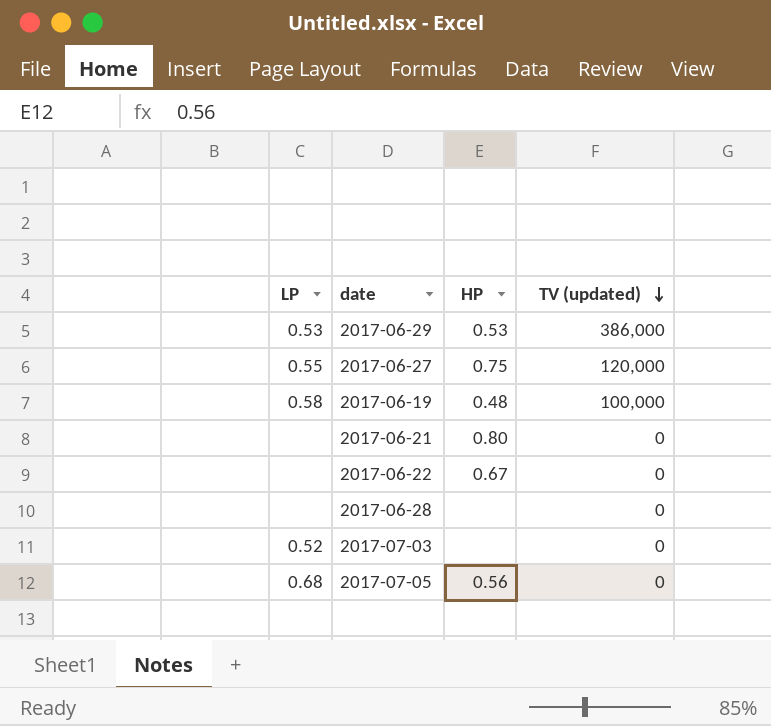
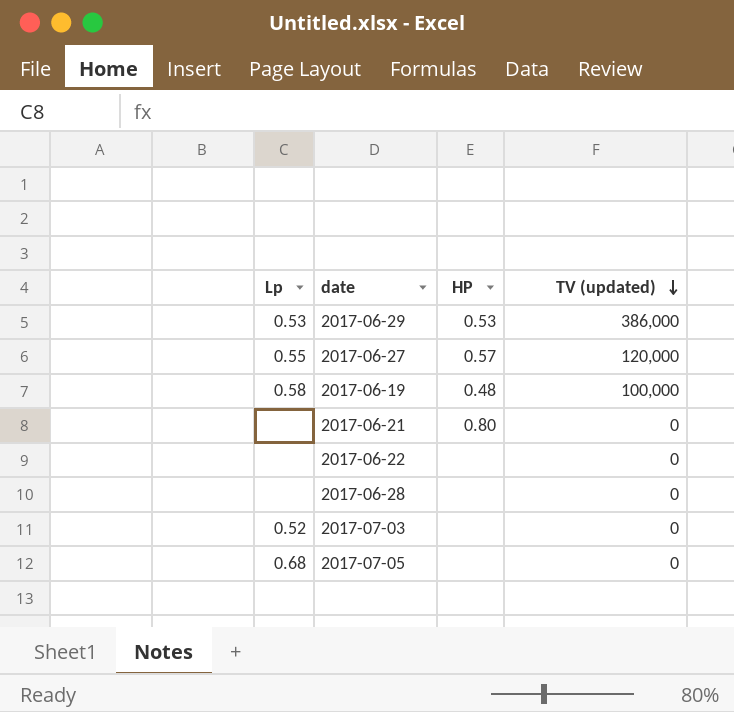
column name: LP -> Lp
2017-06-27 | HP: 0.75 -> 0.57
2017-06-22 | HP: 0.67 -> none
2017-07-05 | HP: 0.56 -> none

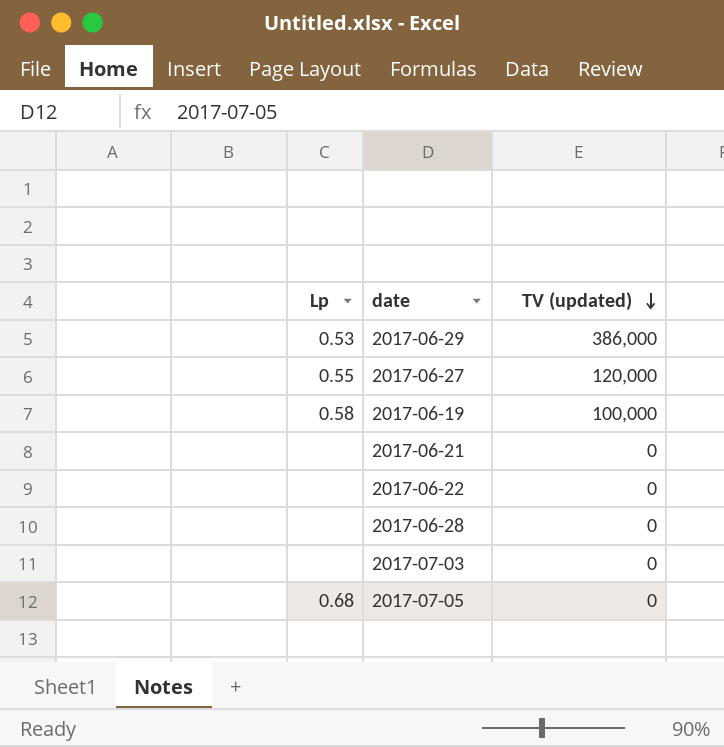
column HP | position: 3 -> none
2017-07-03 | Lp: 0.52 -> none

